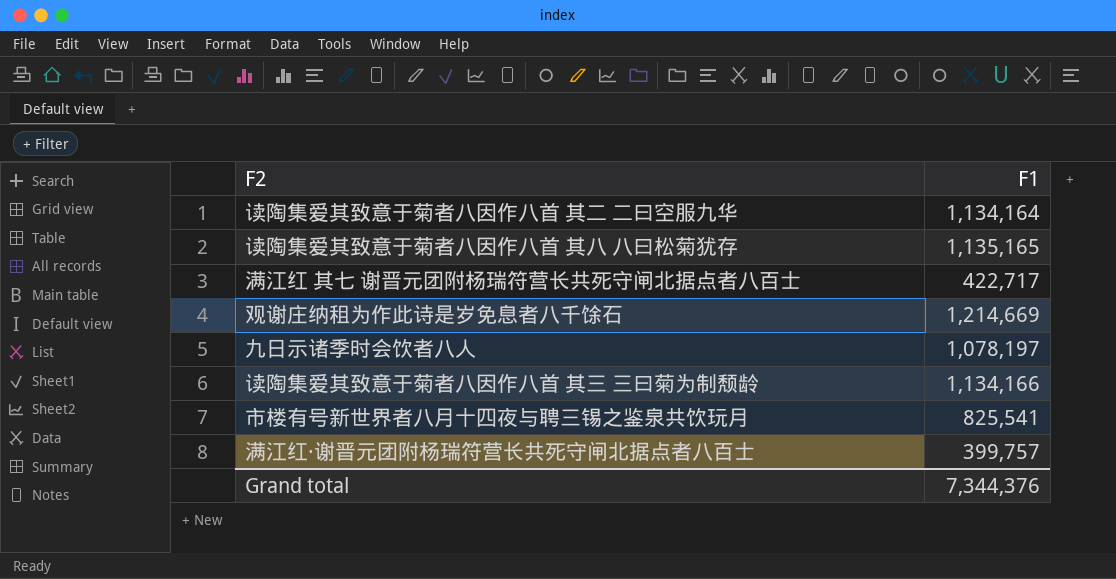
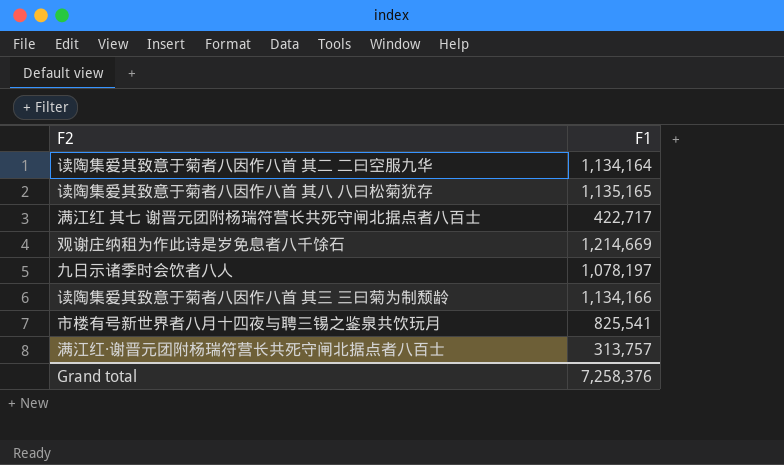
满江红·谢晋元团附杨瑞符营长共死守闸北据点者八百士 | F1: 399,757 -> 313,757
Grand total | F1: 7,344,376 -> 7,258,376

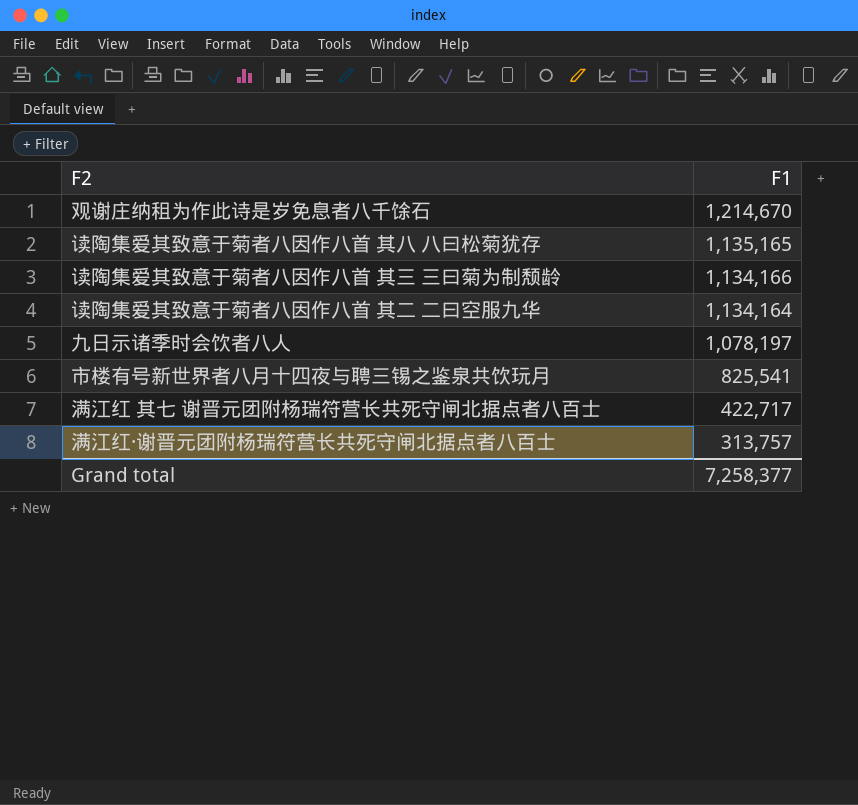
row order: none -> F1 descending
观谢庄纳租为作此诗是岁免息者八千馀石 | F1: 1,214,669 -> 1,214,670
Grand total | F1: 7,258,376 -> 7,258,377

